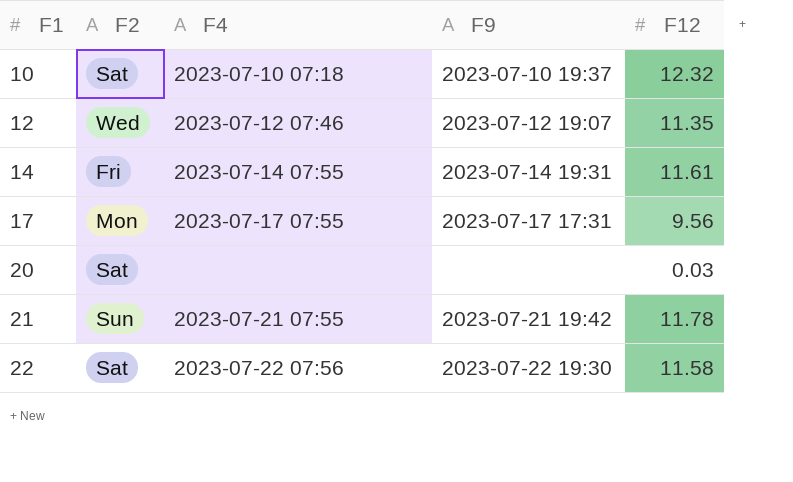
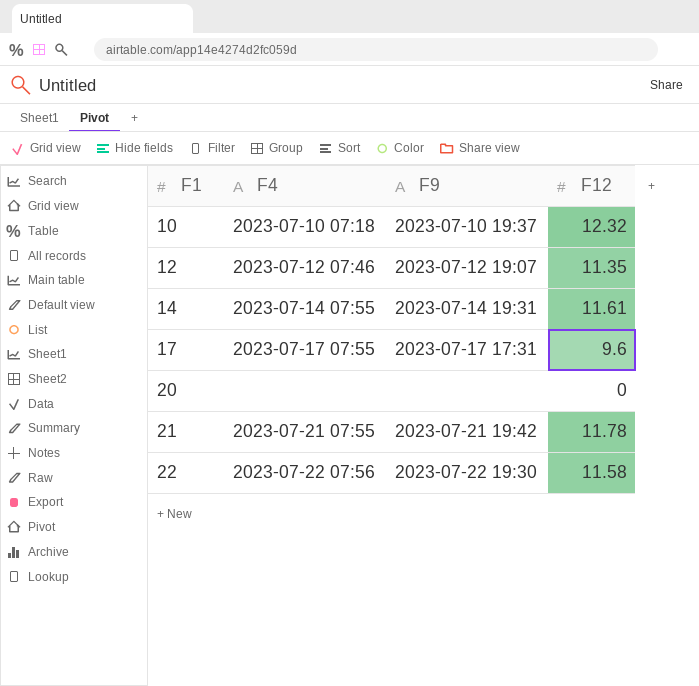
column F2 | position: 2 -> none
17 | F12: 9.56 -> 9.6
20 | F12: 0.03 -> 0

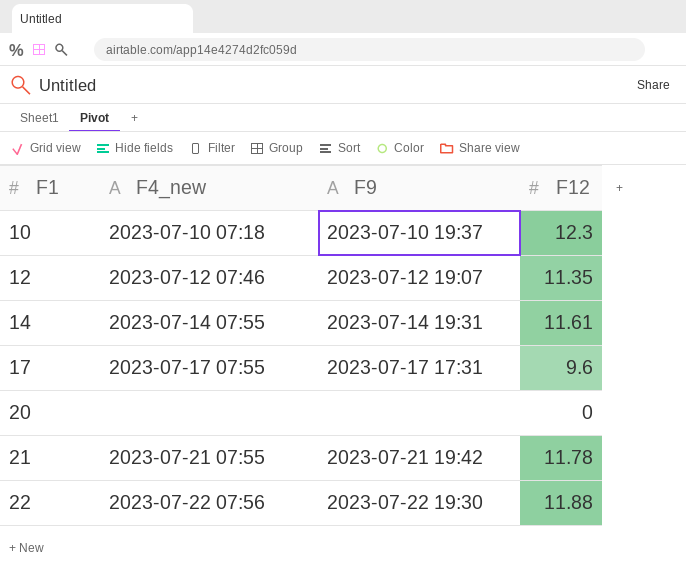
column name: F4 -> F4_new
10 | F12: 12.32 -> 12.3
22 | F12: 11.58 -> 11.88

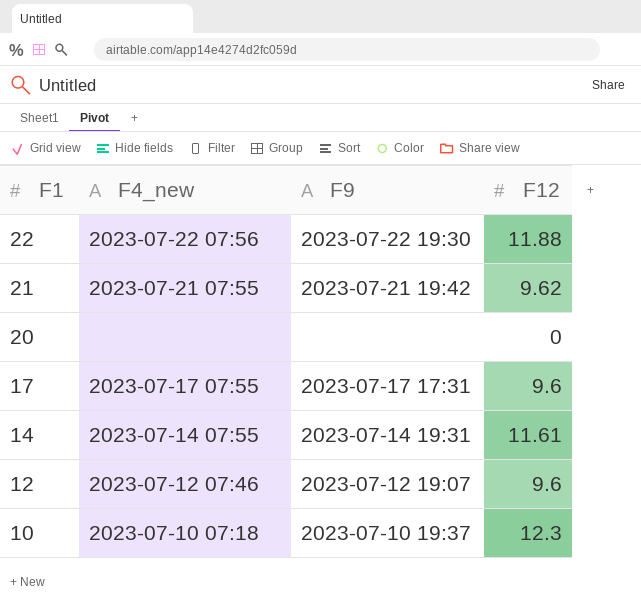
row order: F1 ascending -> F1 descending
21 | F12: 11.78 -> 9.62
12 | F12: 11.35 -> 9.6

